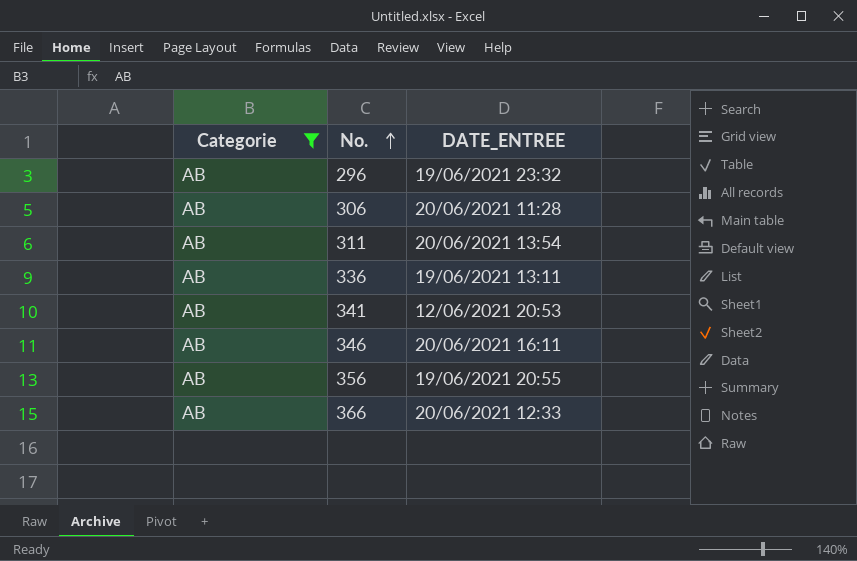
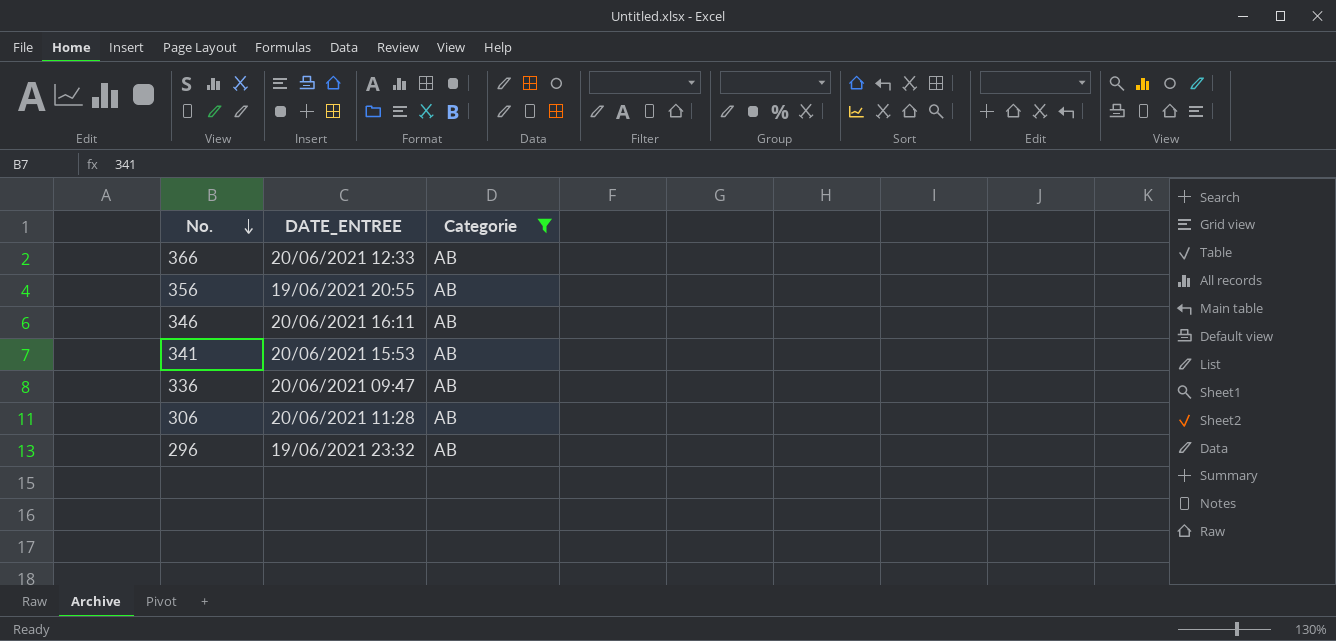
row order: No. ascending -> No. descending
column Categorie | position: 1 -> 3
row 311: AB | 20/06/2021 13:54 -> none
341 | DATE_ENTREE: 12/06/2021 20:53 -> 20/06/2021 15:53
336 | DATE_ENTREE: 19/06/2021 13:11 -> 20/06/2021 09:47

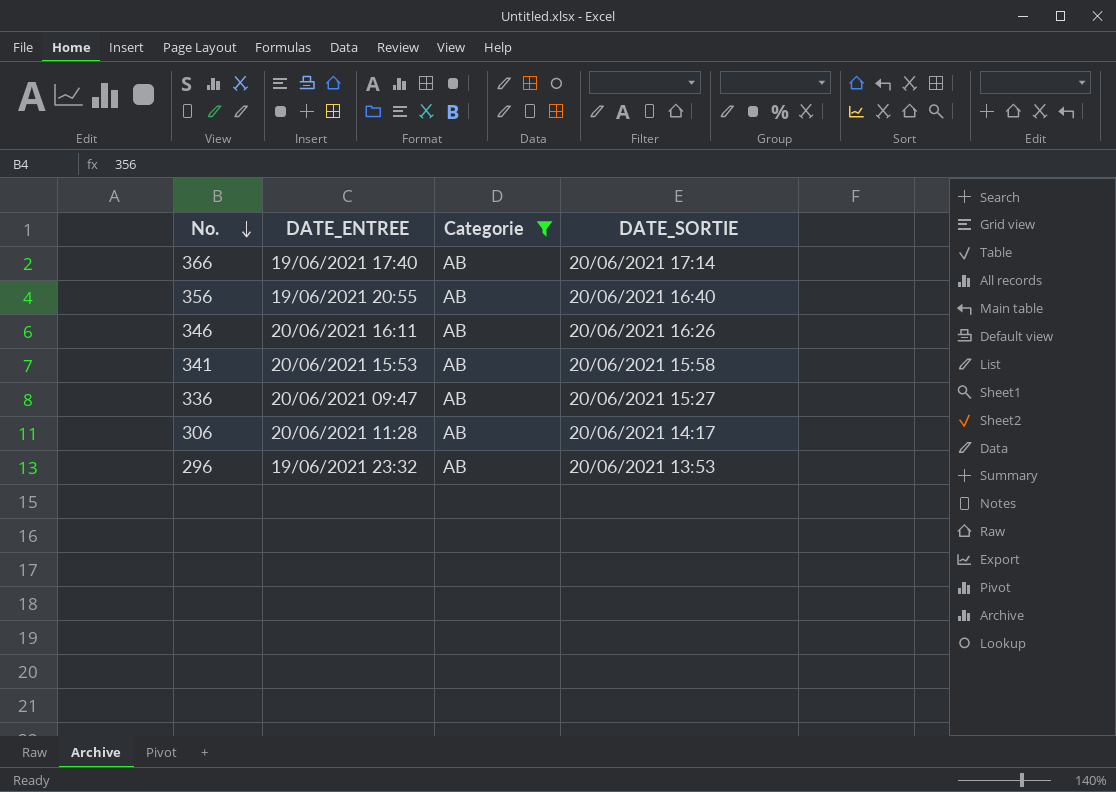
column DATE_SORTIE | position: none -> 4
366 | DATE_ENTREE: 20/06/2021 12:33 -> 19/06/2021 17:40

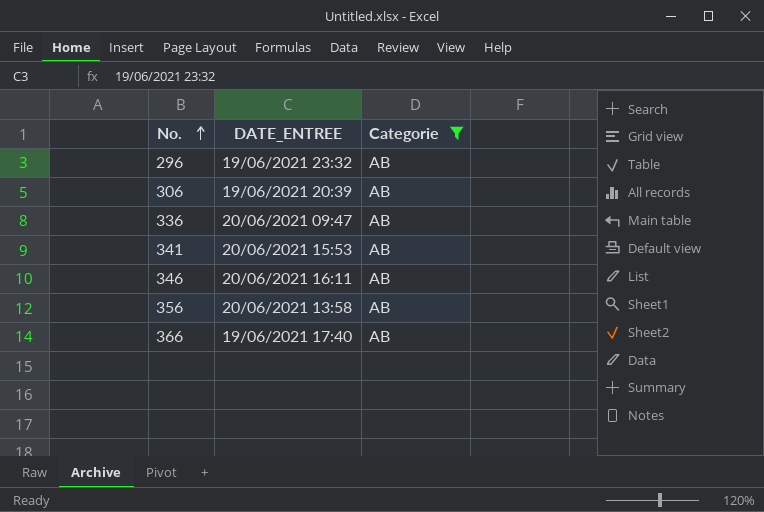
row order: No. descending -> No. ascending
column DATE_SORTIE | position: 4 -> none
306 | DATE_ENTREE: 20/06/2021 11:28 -> 19/06/2021 20:39
356 | DATE_ENTREE: 19/06/2021 20:55 -> 20/06/2021 13:58

